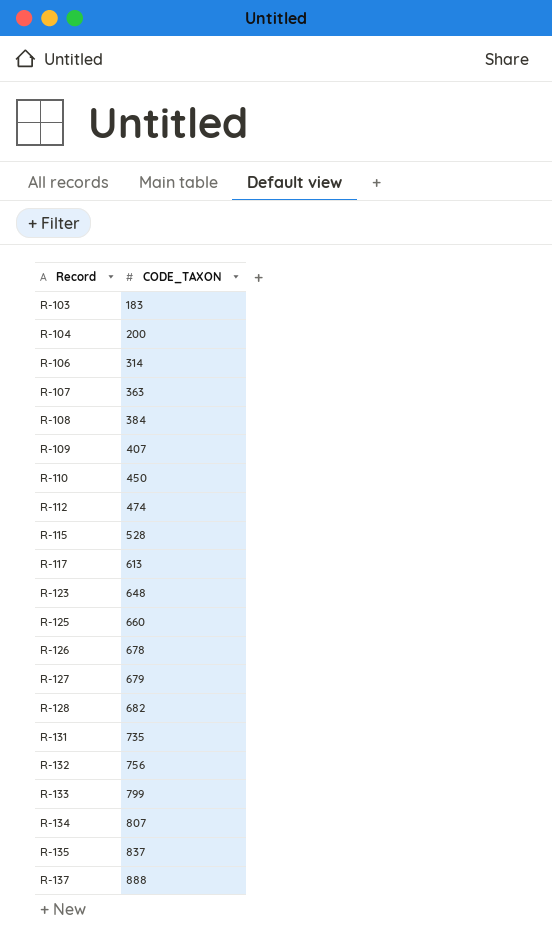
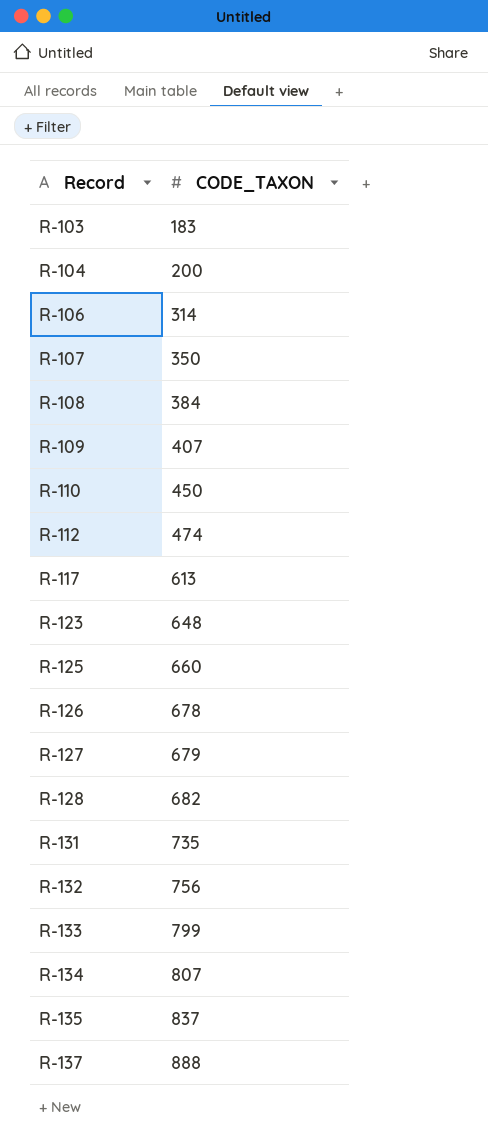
row R-115: 528 -> none
R-107 | CODE_TAXON: 363 -> 350

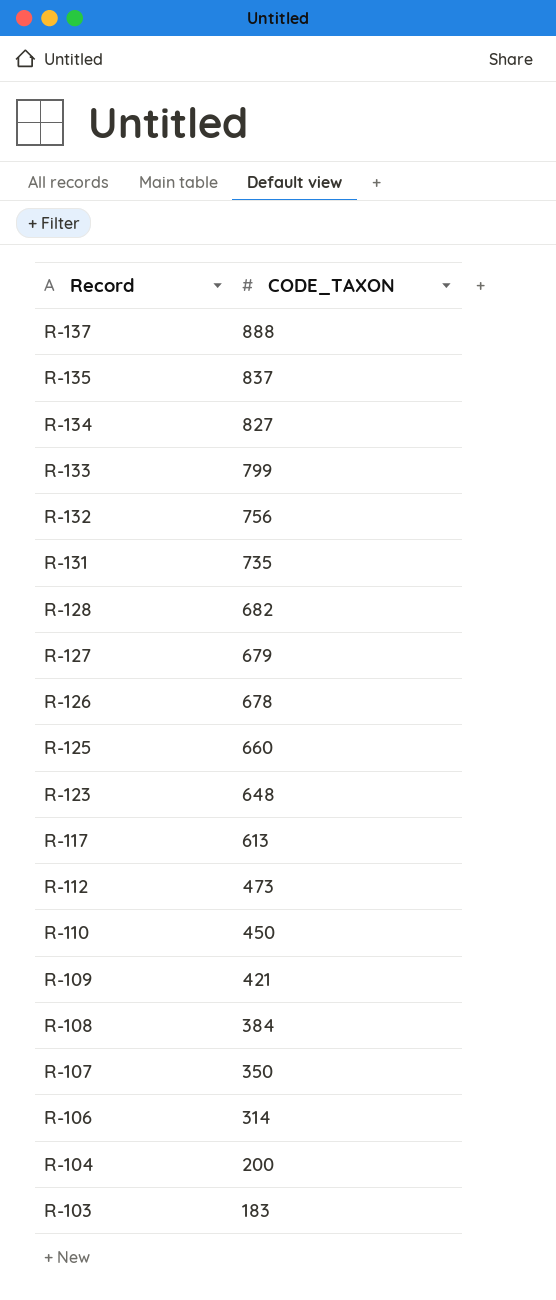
row order: Record ascending -> Record descending
R-134 | CODE_TAXON: 807 -> 827
R-112 | CODE_TAXON: 474 -> 473
R-109 | CODE_TAXON: 407 -> 421

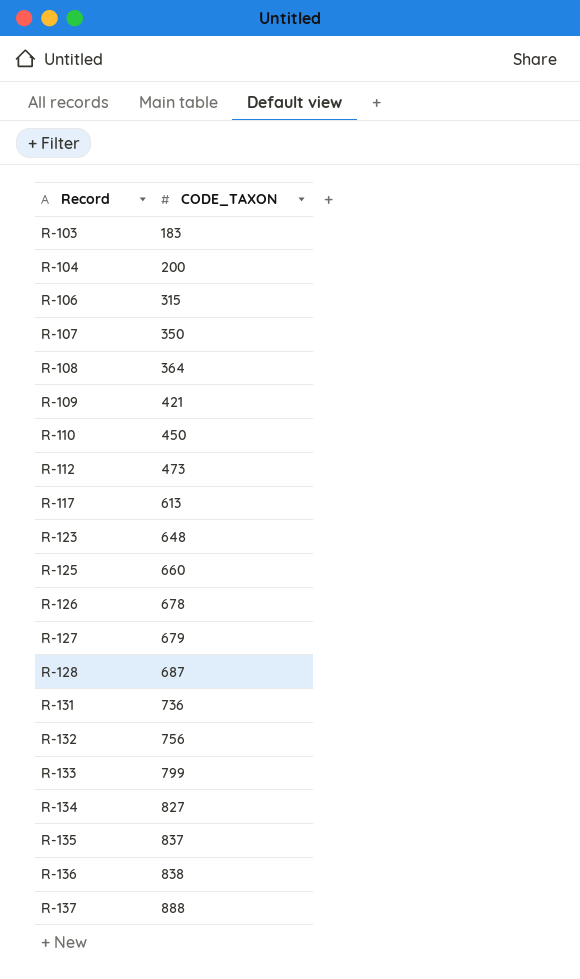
row order: Record descending -> Record ascending
R-106 | CODE_TAXON: 314 -> 315
R-108 | CODE_TAXON: 384 -> 364
R-128 | CODE_TAXON: 682 -> 687
R-131 | CODE_TAXON: 735 -> 736
row R-136: none -> 838

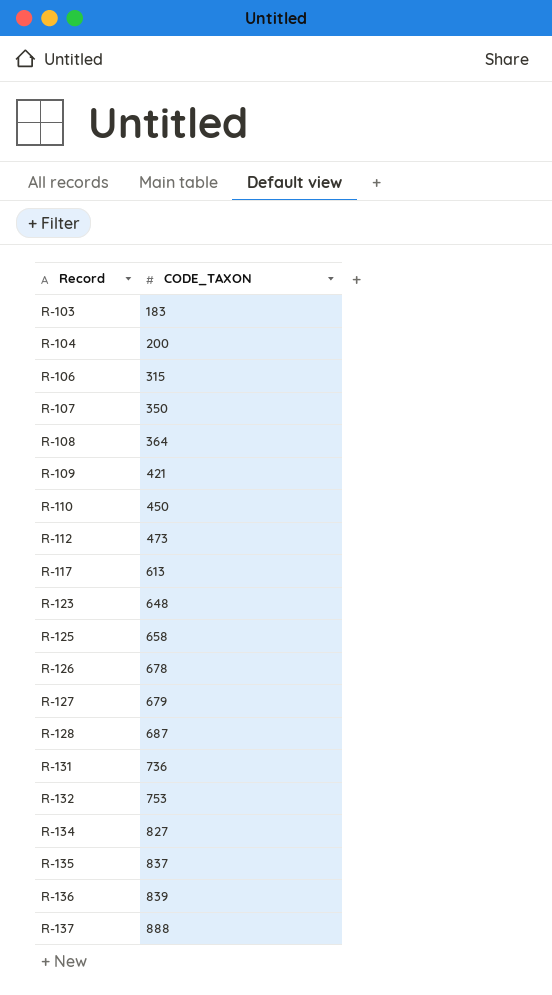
row R-133: 799 -> none
R-125 | CODE_TAXON: 660 -> 658
R-132 | CODE_TAXON: 756 -> 753
R-136 | CODE_TAXON: 838 -> 839

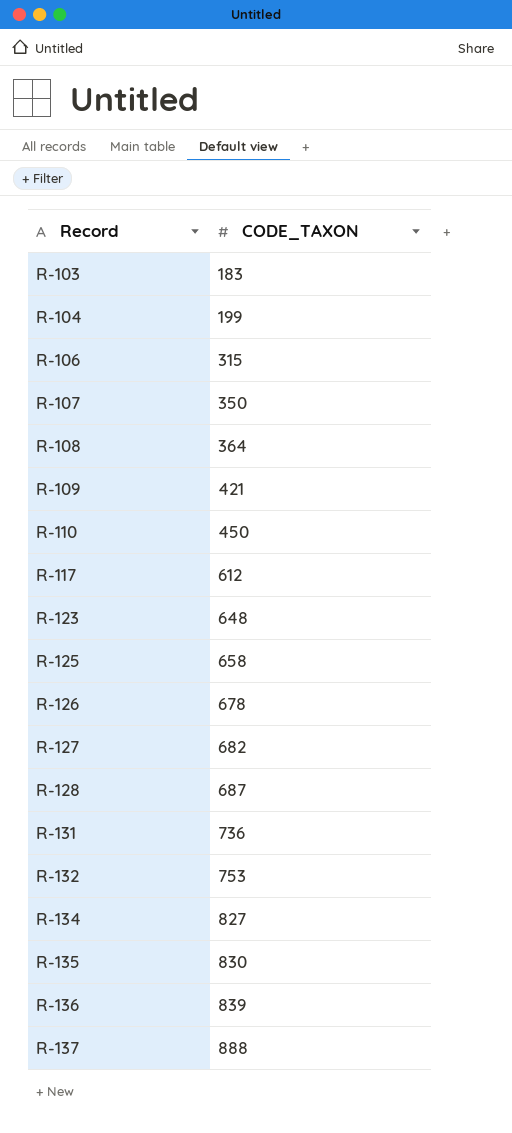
row R-112: 473 -> none
R-104 | CODE_TAXON: 200 -> 199
R-117 | CODE_TAXON: 613 -> 612
R-127 | CODE_TAXON: 679 -> 682
R-135 | CODE_TAXON: 837 -> 830

